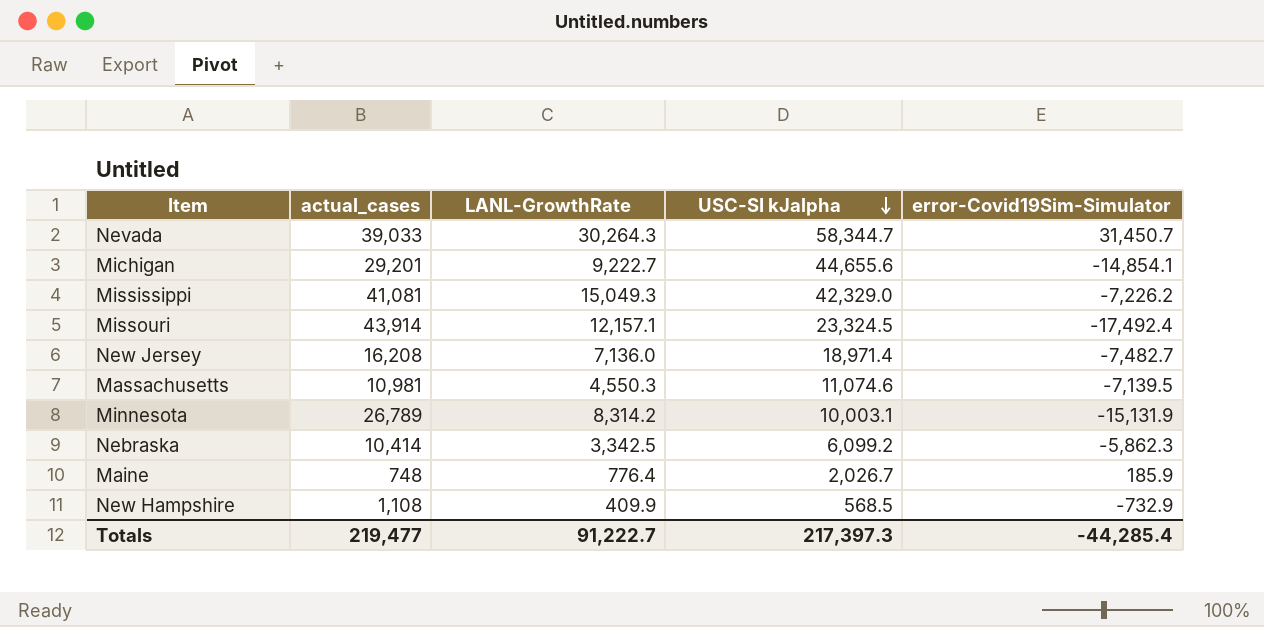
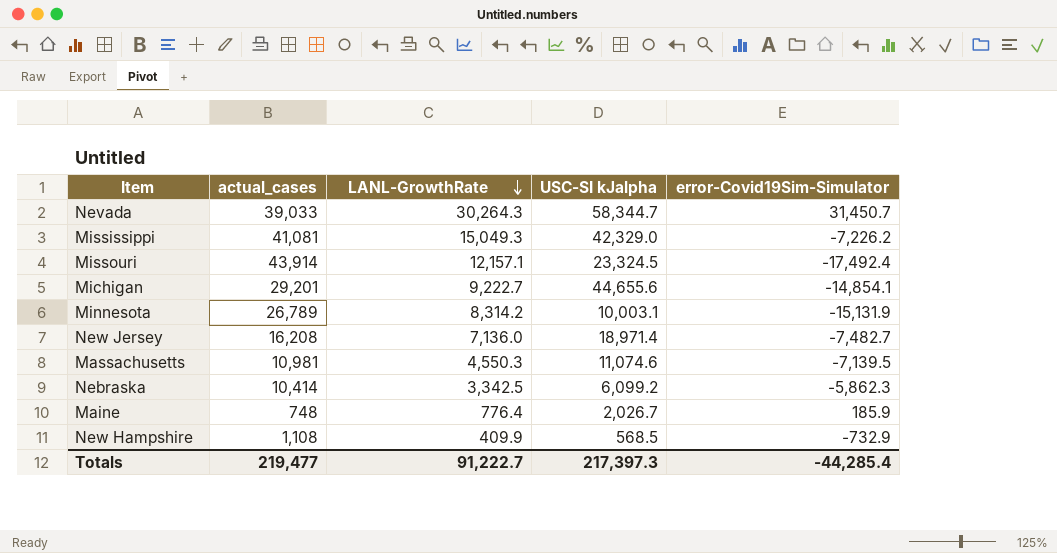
row order: USC-SI kJalpha descending -> LANL-GrowthRate descending

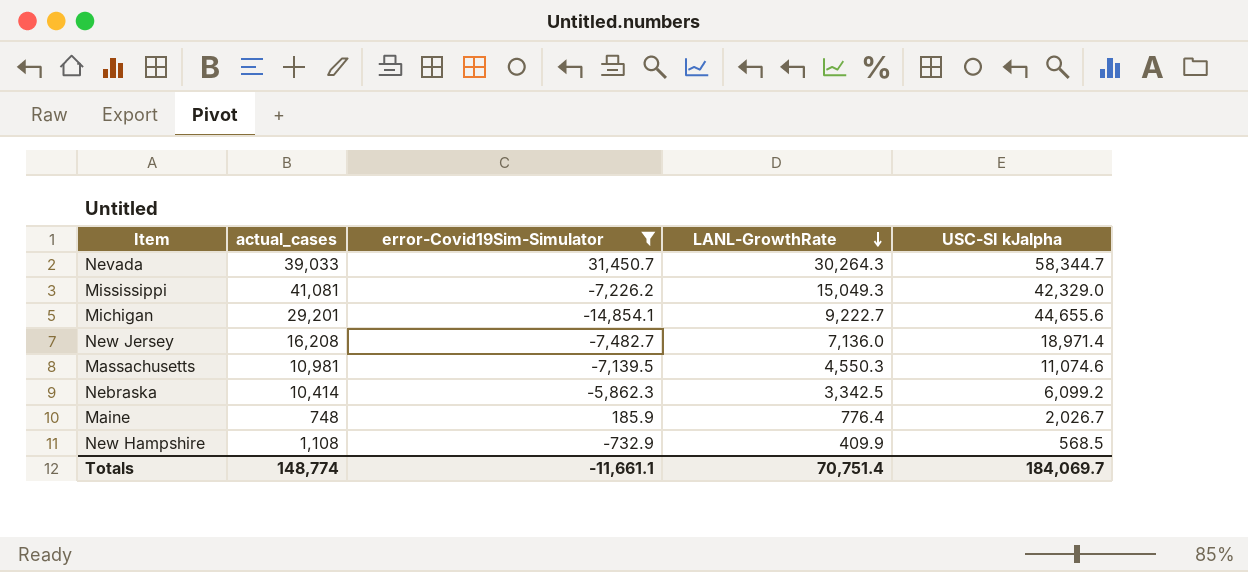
filter: none -> error-Covid19Sim-Simulator >= -14,854.1
column error-Covid19Sim-Simulator | position: 5 -> 3
Totals | actual_cases: 219,477 -> 148,774
Totals | error-Covid19Sim-Simulator: -44,285.4 -> -11,661.1
Totals | LANL-GrowthRate: 91,222.7 -> 70,751.4
Totals | USC-SI kJalpha: 217,397.3 -> 184,069.7

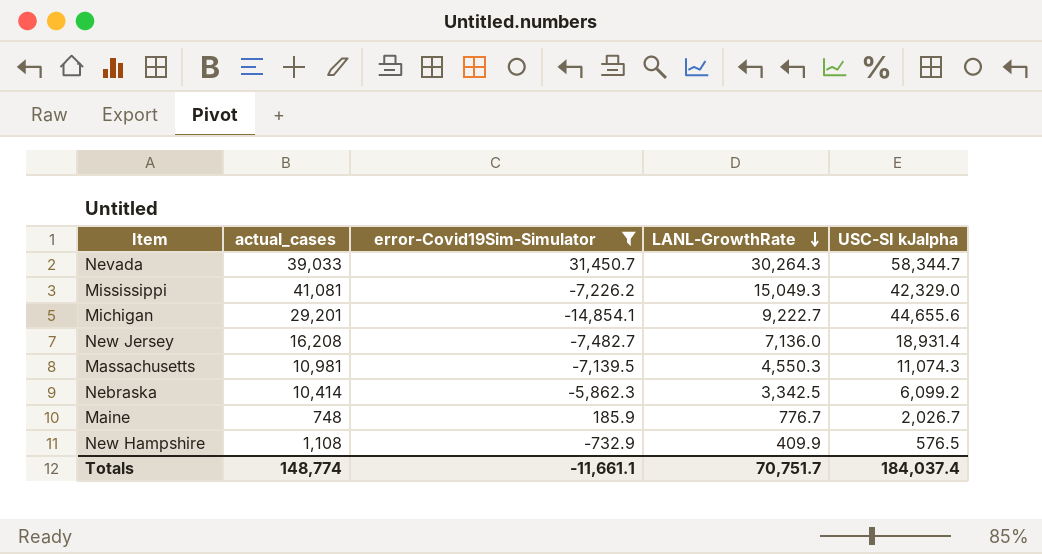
New Jersey | USC-SI kJalpha: 18,971.4 -> 18,931.4
Massachusetts | USC-SI kJalpha: 11,074.6 -> 11,074.3
Maine | LANL-GrowthRate: 776.4 -> 776.7
New Hampshire | USC-SI kJalpha: 568.5 -> 576.5
Totals | LANL-GrowthRate: 70,751.4 -> 70,751.7
Totals | USC-SI kJalpha: 184,069.7 -> 184,037.4

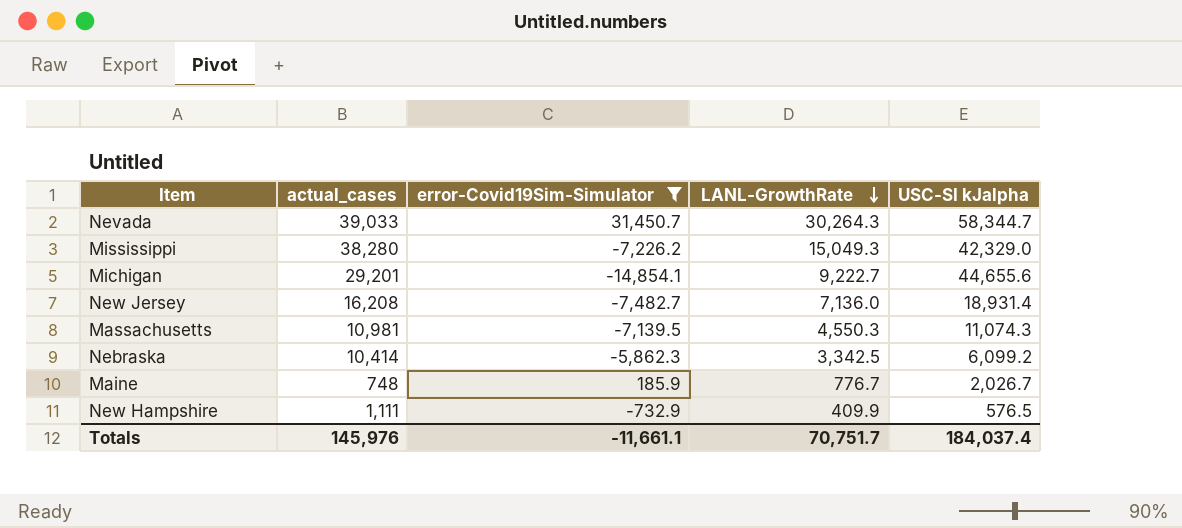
Mississippi | actual_cases: 41,081 -> 38,280
New Hampshire | actual_cases: 1,108 -> 1,111
Totals | actual_cases: 148,774 -> 145,976

